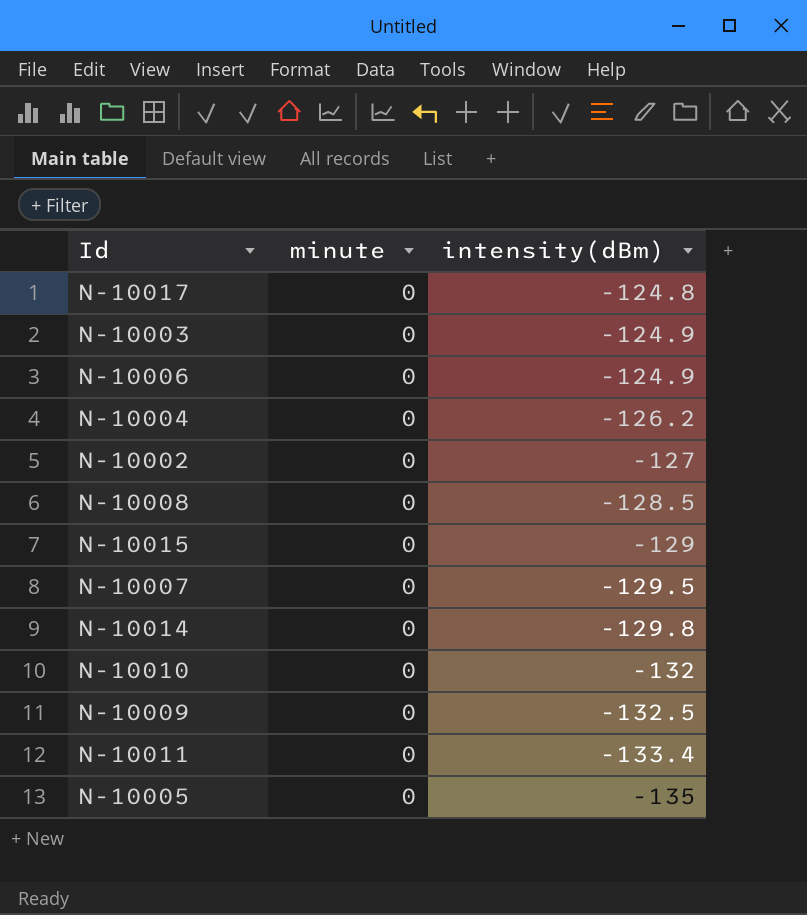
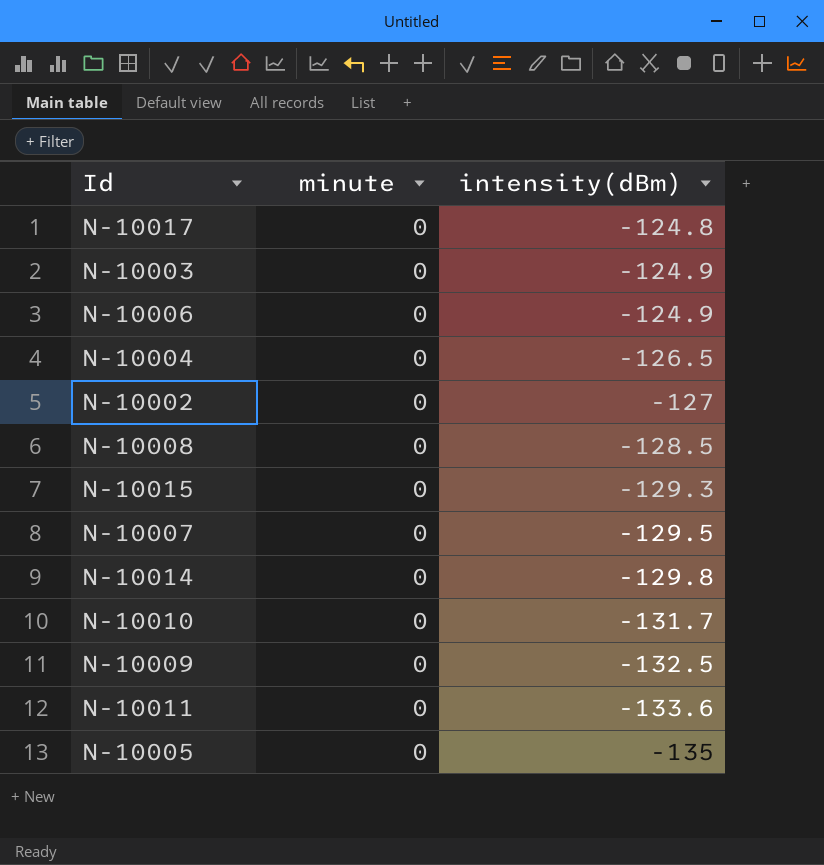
N-10004 | intensity(dBm): -126.2 -> -126.5
N-10015 | intensity(dBm): -129 -> -129.3
N-10010 | intensity(dBm): -132 -> -131.7
N-10011 | intensity(dBm): -133.4 -> -133.6

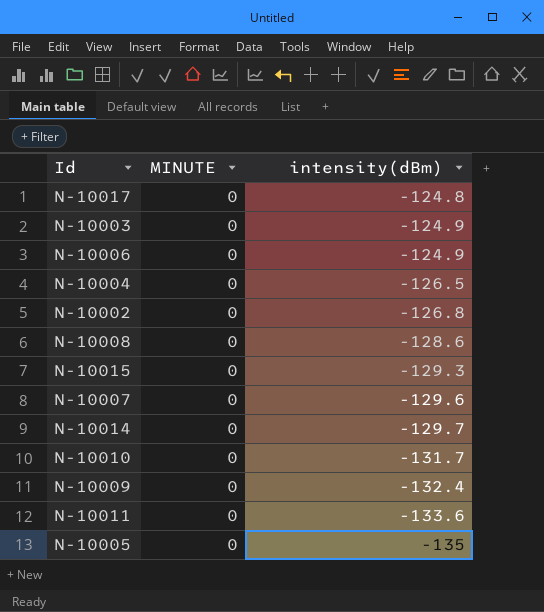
column name: minute -> MINUTE
N-10002 | intensity(dBm): -127 -> -126.8
N-10008 | intensity(dBm): -128.5 -> -128.6
N-10007 | intensity(dBm): -129.5 -> -129.6
N-10014 | intensity(dBm): -129.8 -> -129.7
N-10009 | intensity(dBm): -132.5 -> -132.4

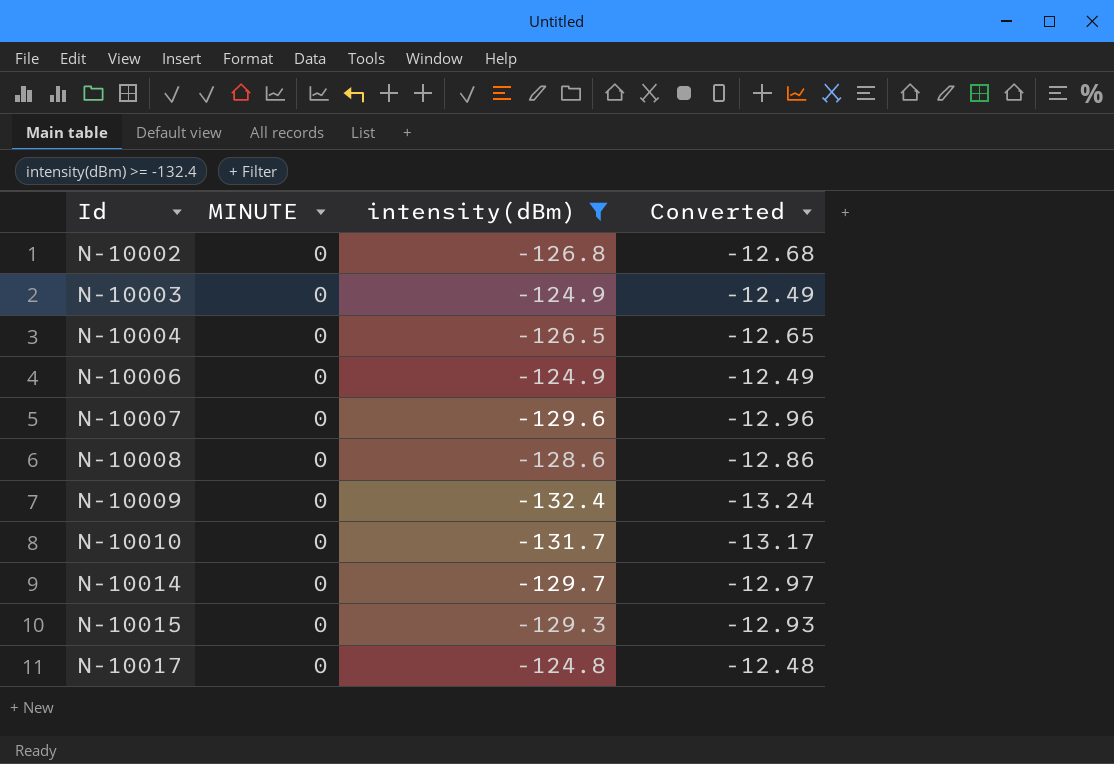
filter: none -> intensity(dBm) >= -132.4
row order: intensity(dBm) descending -> Id ascending
column Converted | formula: none -> [intensity(dBm)] * 0.1

